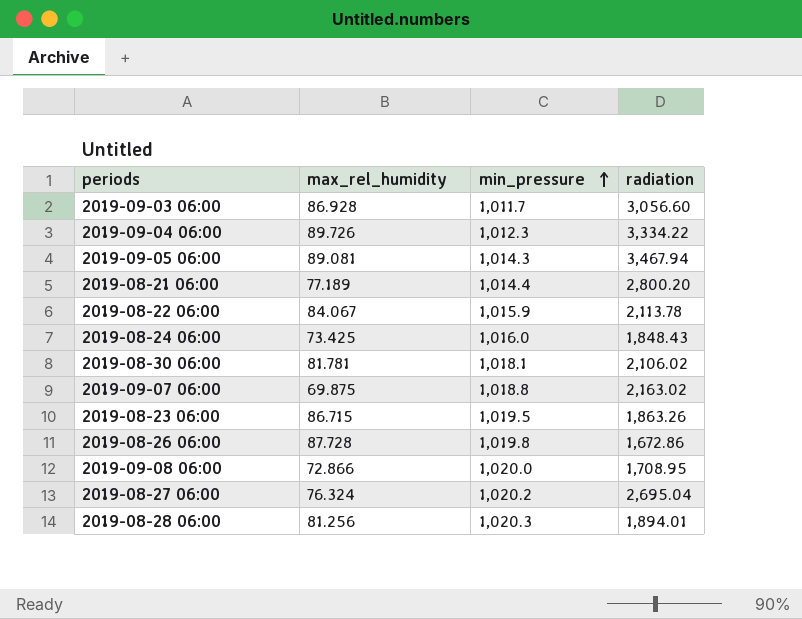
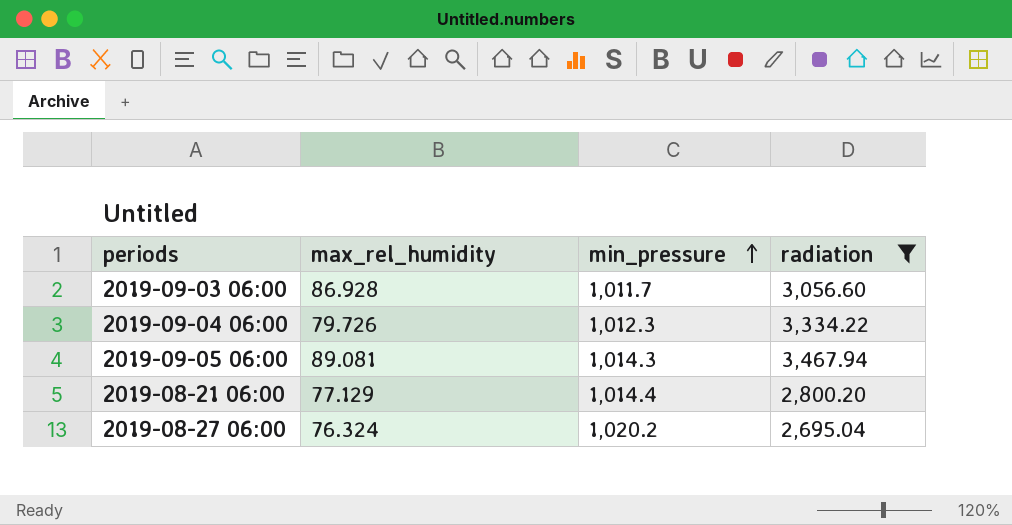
filter: none -> radiation >= 2,695.04
2019-09-04 06:00 | max_rel_humidity: 89.726 -> 79.726
2019-08-21 06:00 | max_rel_humidity: 77.189 -> 77.129

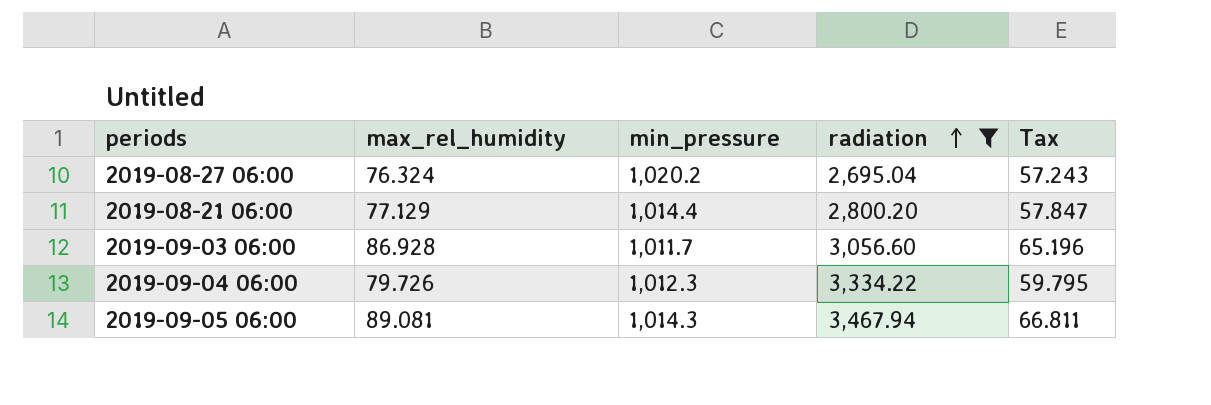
row order: min_pressure ascending -> radiation ascending
column Tax | formula: none -> [max_rel_humidity] * 0.75

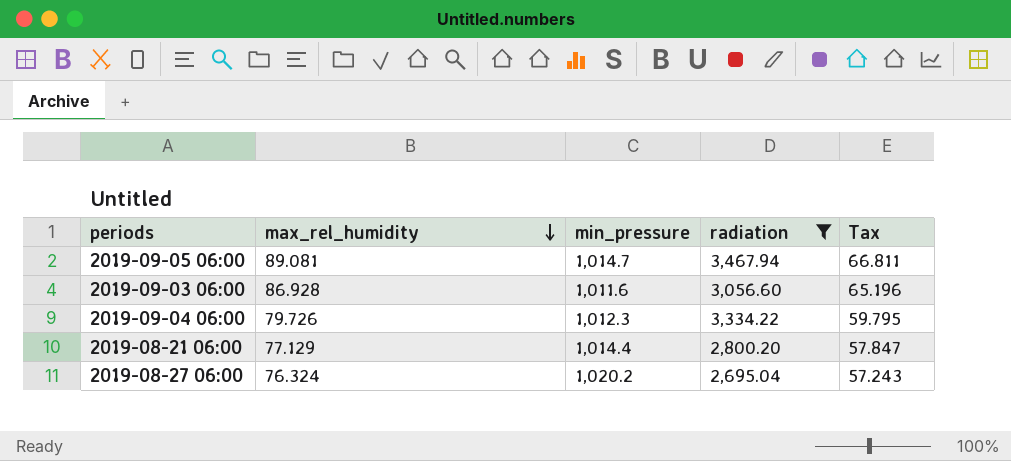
row order: radiation ascending -> max_rel_humidity descending
2019-09-05 06:00 | min_pressure: 1,014.3 -> 1,014.7
2019-09-03 06:00 | min_pressure: 1,011.7 -> 1,011.6

